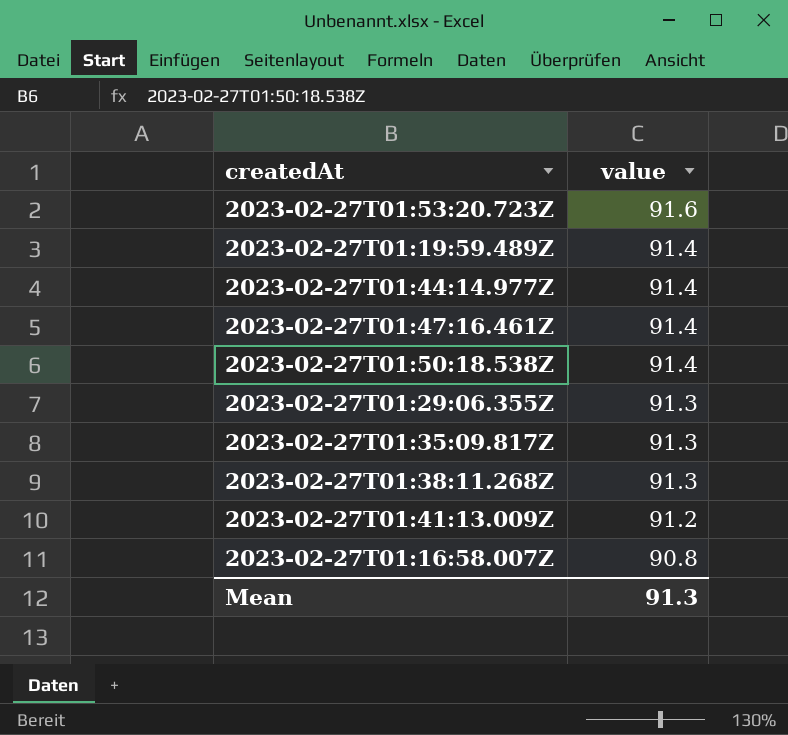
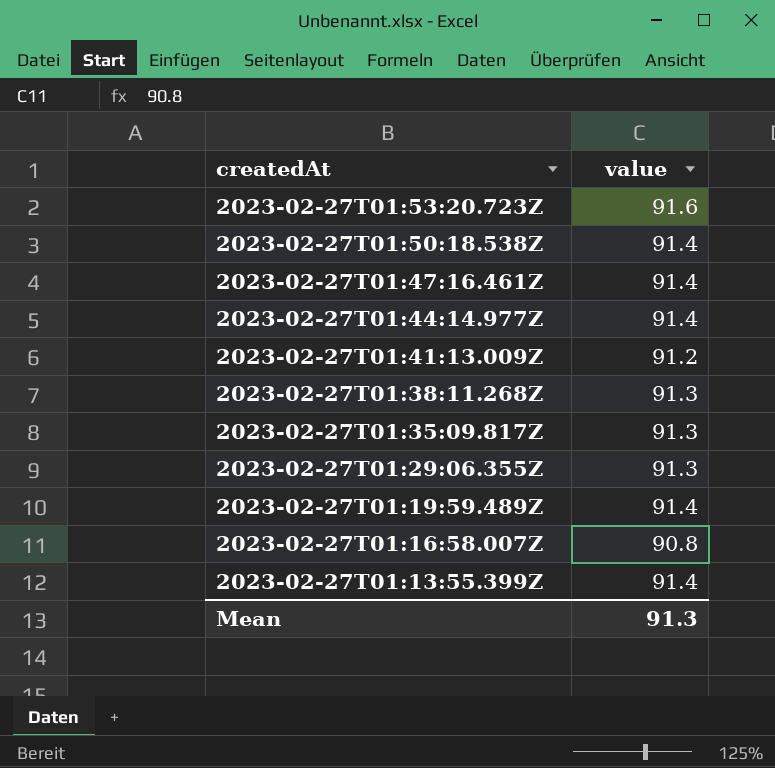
row order: value descending -> createdAt descending
row 2023-02-27T01:13:55.399Z: none -> 91.4

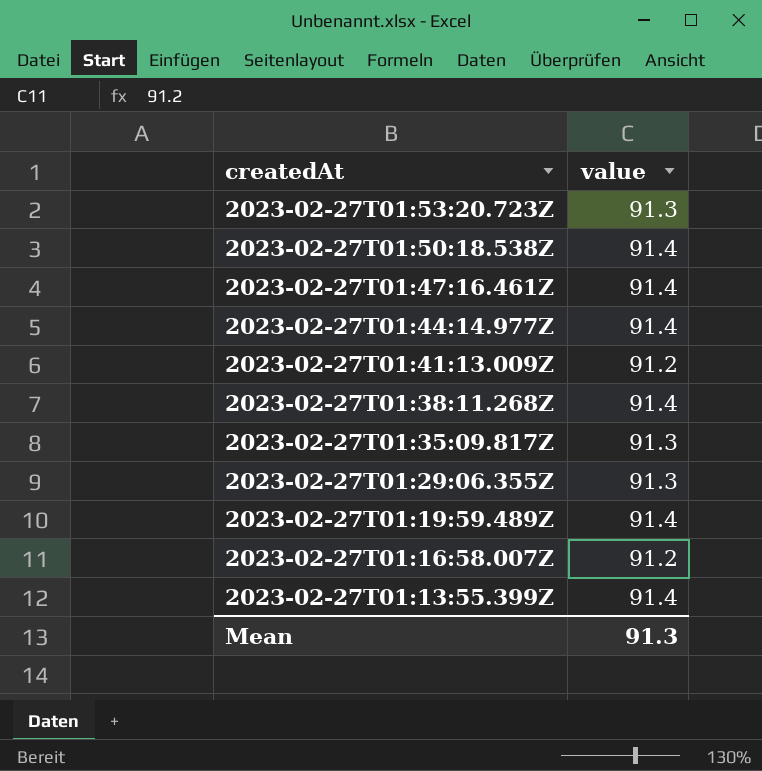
2023-02-27T01:53:20.723Z | value: 91.6 -> 91.3
2023-02-27T01:38:11.268Z | value: 91.3 -> 91.4
2023-02-27T01:16:58.007Z | value: 90.8 -> 91.2

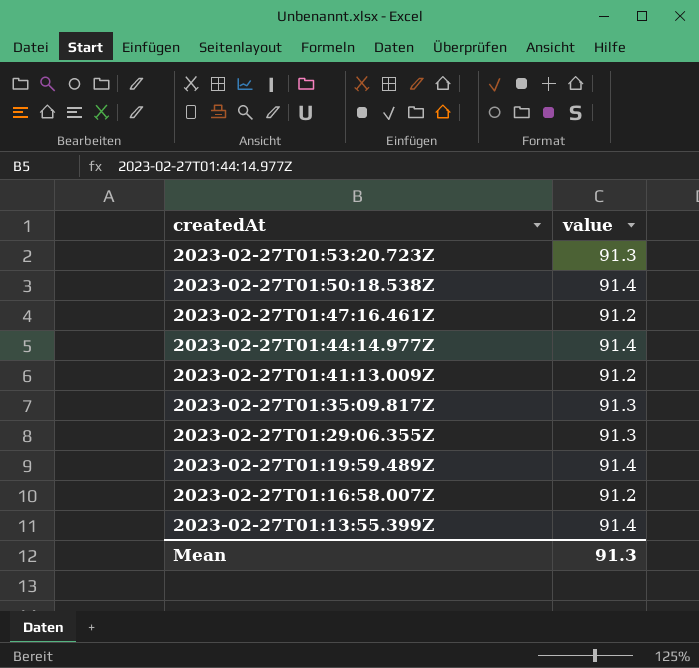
row 2023-02-27T01:38:11.268Z: 91.4 -> none
2023-02-27T01:47:16.461Z | value: 91.4 -> 91.2

